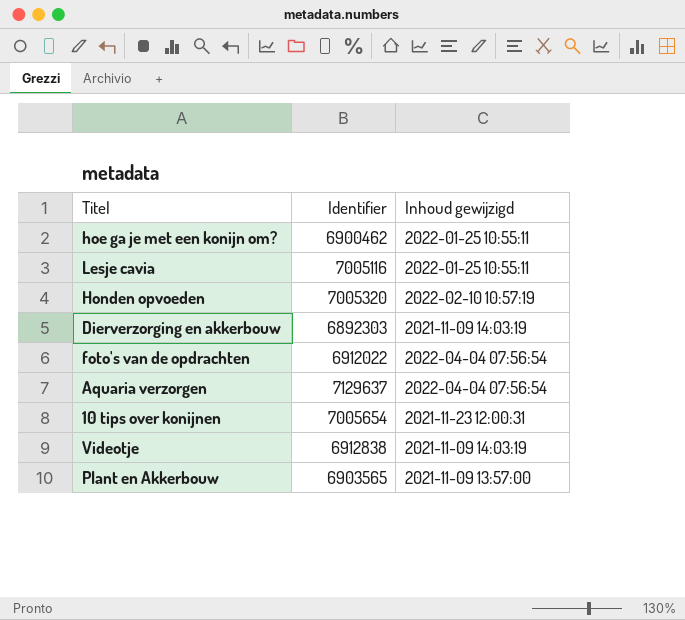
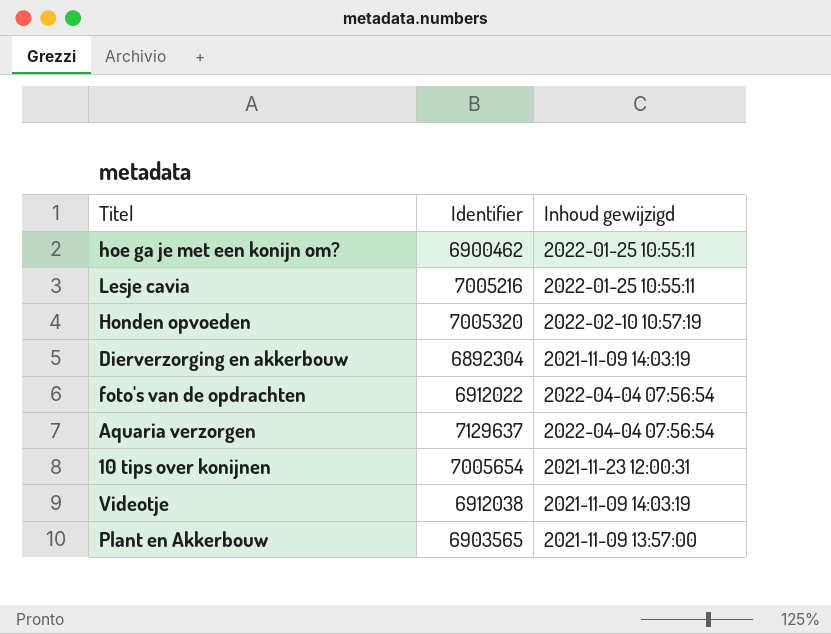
Lesje cavia | Identifier: 7005116 -> 7005216
Dierverzorging en akkerbouw | Identifier: 6892303 -> 6892304
Videotje | Identifier: 6912838 -> 6912038

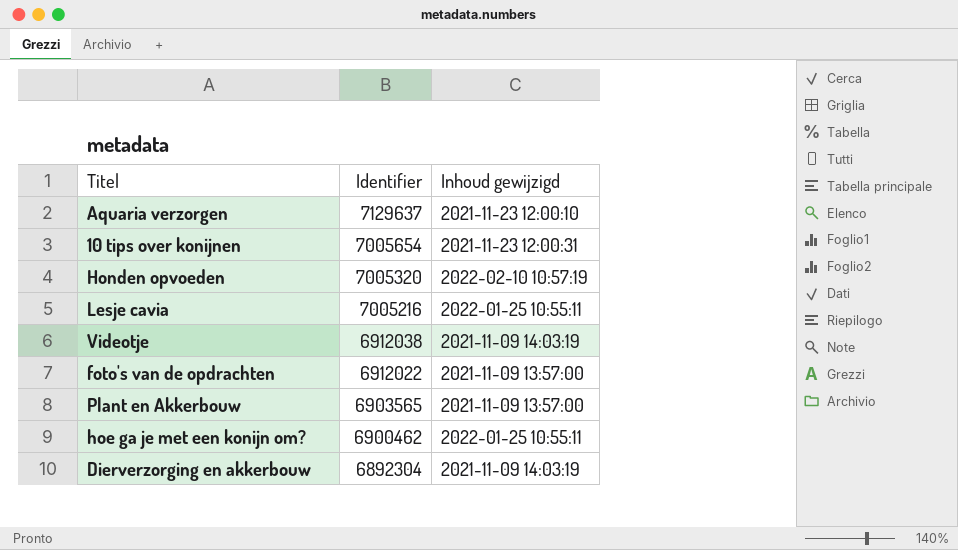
row order: none -> Identifier descending
Aquaria verzorgen | Inhoud gewijzigd: 2022-04-04 07:56:54 -> 2021-11-23 12:00:10
foto's van de opdrachten | Inhoud gewijzigd: 2022-04-04 07:56:54 -> 2021-11-09 13:57:00

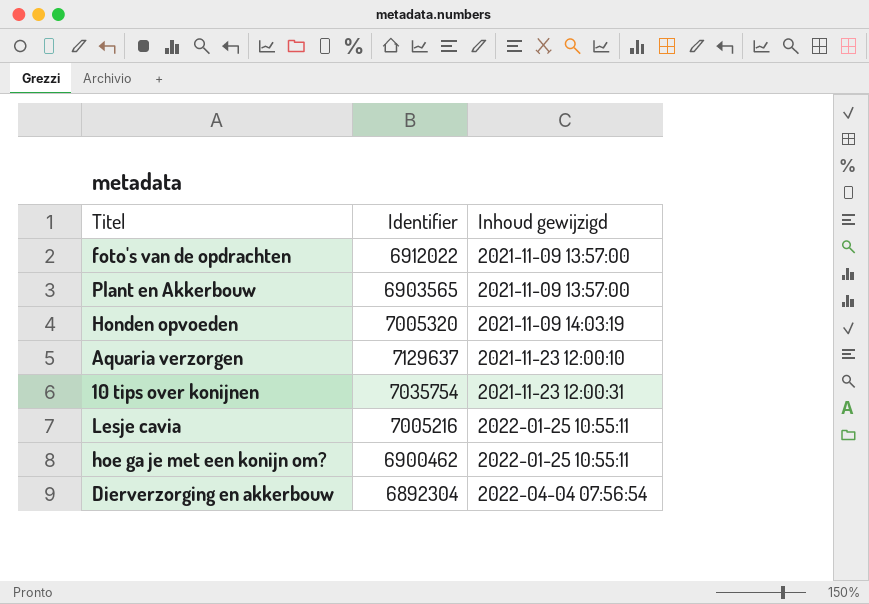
row order: Identifier descending -> Inhoud gewijzigd ascending
row Videotje: 6912038 | 2021-11-09 14:03:19 -> none
Honden opvoeden | Inhoud gewijzigd: 2022-02-10 10:57:19 -> 2021-11-09 14:03:19
10 tips over konijnen | Identifier: 7005654 -> 7035754
Dierverzorging en akkerbouw | Inhoud gewijzigd: 2021-11-09 14:03:19 -> 2022-04-04 07:56:54

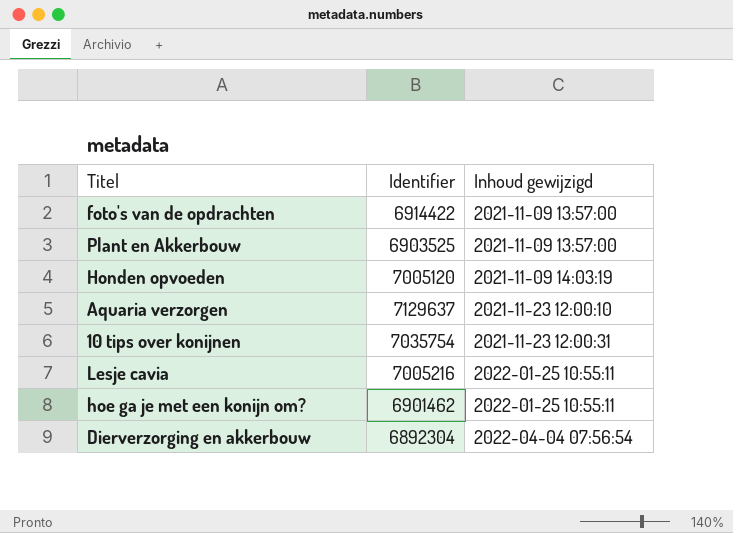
foto's van de opdrachten | Identifier: 6912022 -> 6914422
Plant en Akkerbouw | Identifier: 6903565 -> 6903525
Honden opvoeden | Identifier: 7005320 -> 7005120
hoe ga je met een konijn om? | Identifier: 6900462 -> 6901462

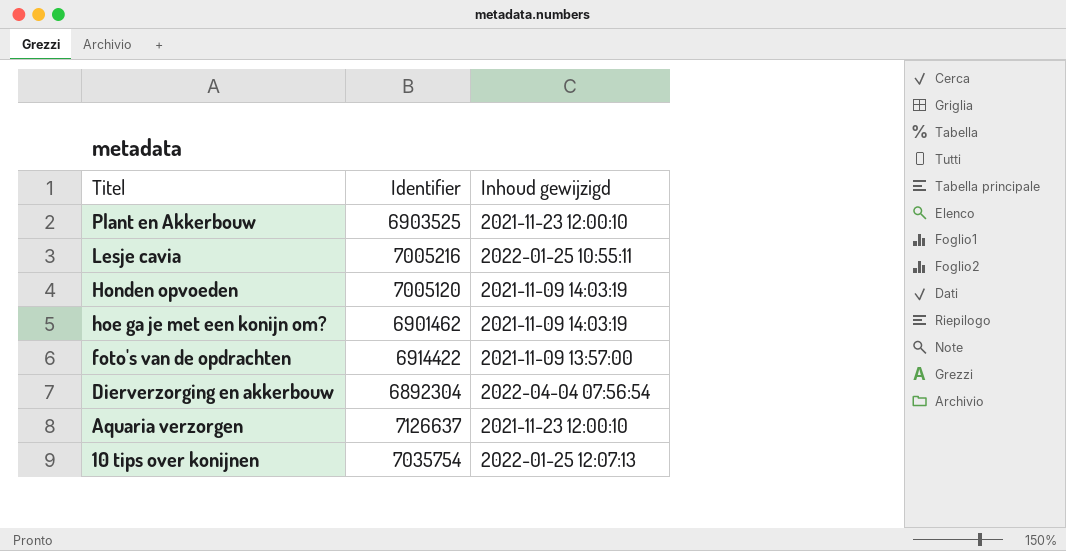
row order: Inhoud gewijzigd ascending -> Titel descending
Plant en Akkerbouw | Inhoud gewijzigd: 2021-11-09 13:57:00 -> 2021-11-23 12:00:10
hoe ga je met een konijn om? | Inhoud gewijzigd: 2022-01-25 10:55:11 -> 2021-11-09 14:03:19
Aquaria verzorgen | Identifier: 7129637 -> 7126637
10 tips over konijnen | Inhoud gewijzigd: 2021-11-23 12:00:31 -> 2022-01-25 12:07:13

